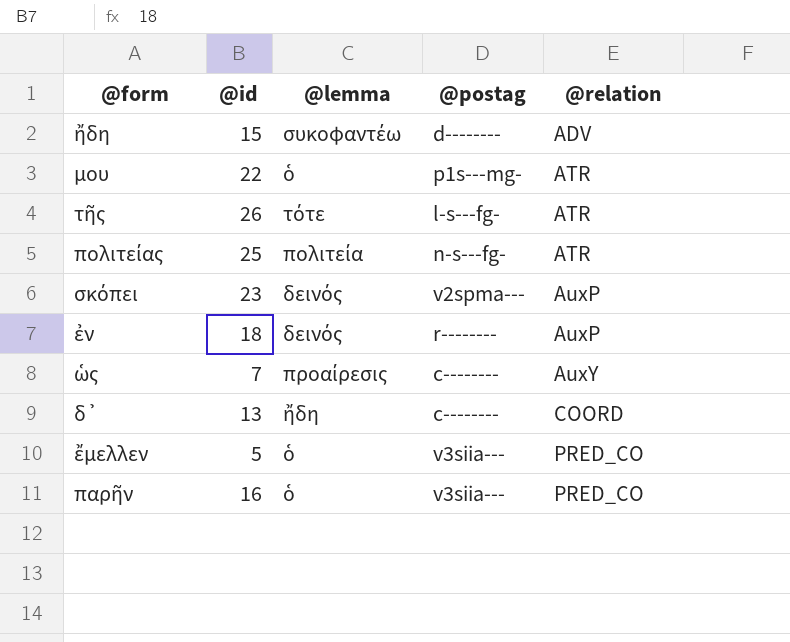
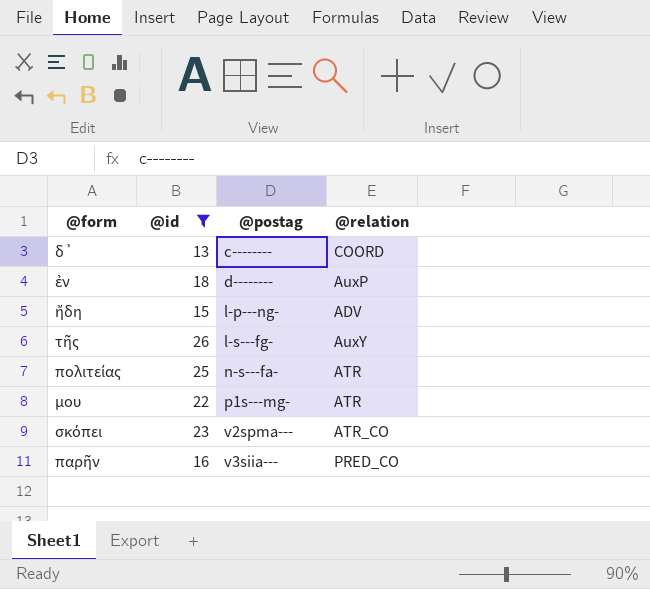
filter: none -> @id >= 13
row order: @relation ascending -> @postag ascending
column @lemma | position: 3 -> none
ἐν | @postag: r-------- -> d--------
ἤδη | @postag: d-------- -> l-p---ng-
τῆς | @relation: ATR -> AuxY
πολιτείας | @postag: n-s---fg- -> n-s---fa-
σκόπει | @relation: AuxP -> ATR_CO

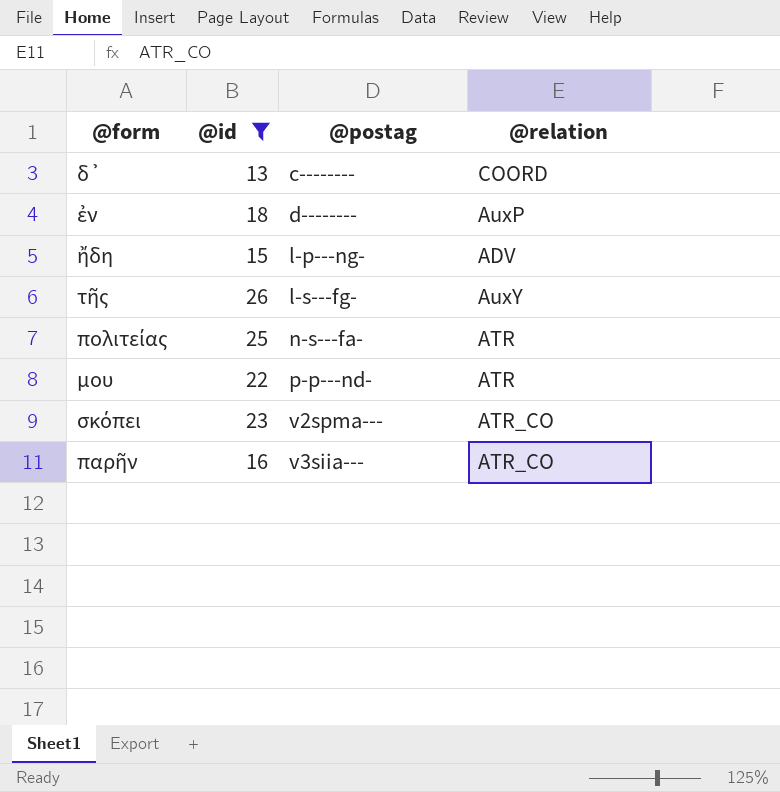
μου | @postag: p1s---mg- -> p-p---nd-
παρῆν | @relation: PRED_CO -> ATR_CO

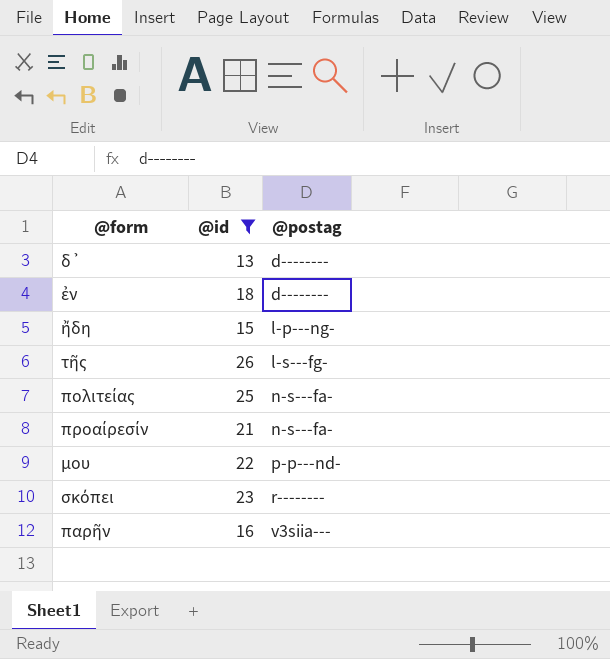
column @relation | position: 4 -> none
δ᾽ | @postag: c-------- -> d--------
row προαίρεσίν: none -> 21 | n-s---fa-
σκόπει | @postag: v2spma--- -> r--------

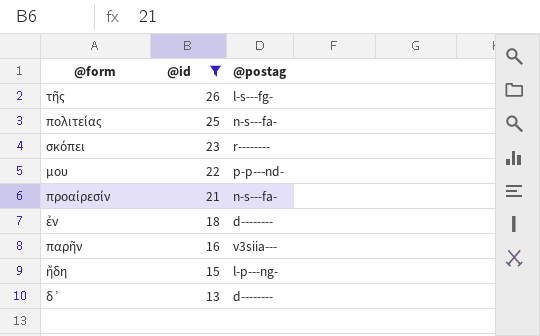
row order: @postag ascending -> @id descending

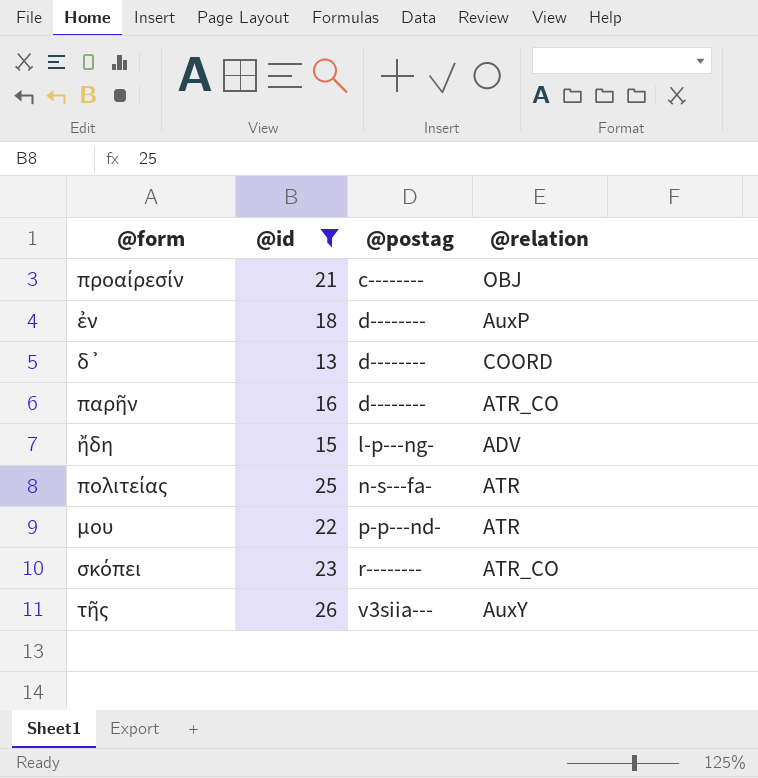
row order: @id descending -> @postag ascending
column @relation | position: none -> 4
προαίρεσίν | @postag: n-s---fa- -> c--------
παρῆν | @postag: v3siia--- -> d--------
τῆς | @postag: l-s---fg- -> v3siia---

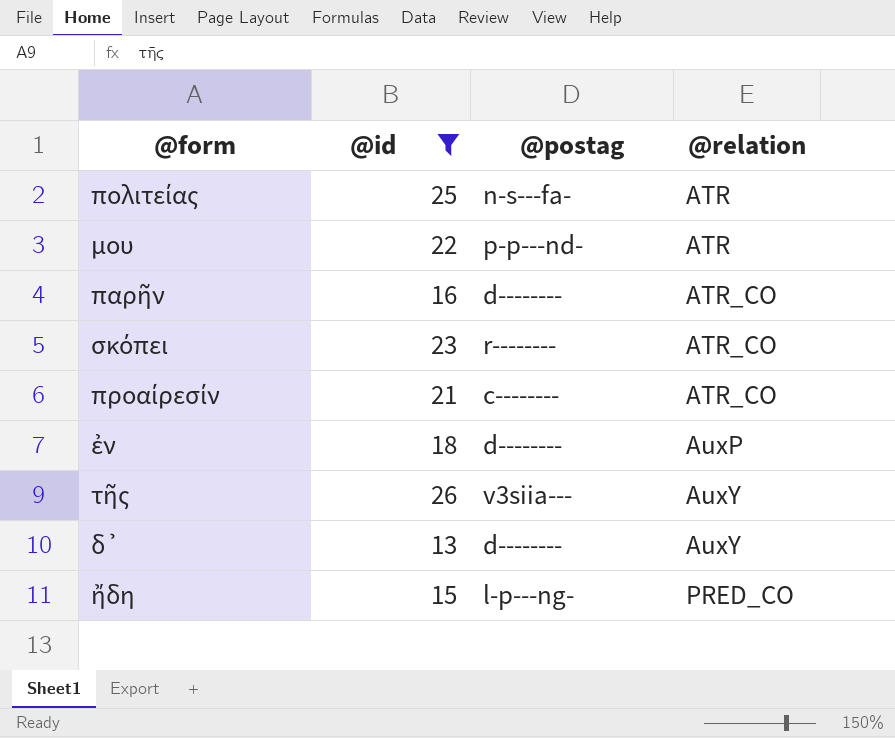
row order: @postag ascending -> @relation ascending
προαίρεσίν | @relation: OBJ -> ATR_CO
δ᾽ | @relation: COORD -> AuxY
ἤδη | @relation: ADV -> PRED_CO

